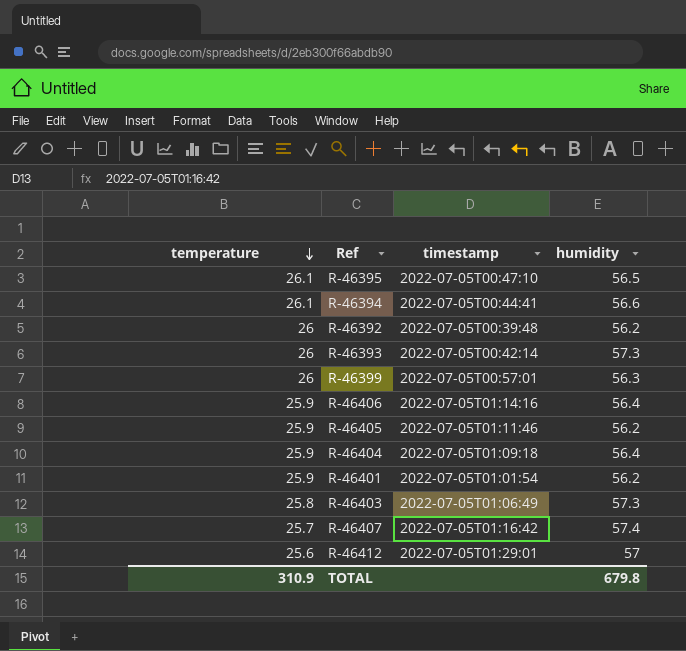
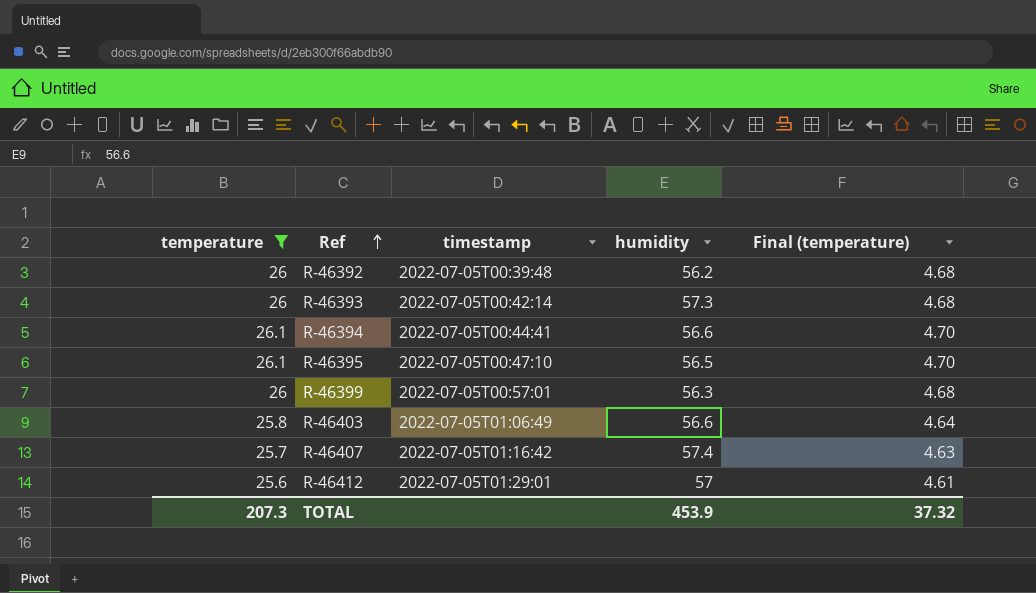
filter: none -> temperature != 25.9
row order: temperature descending -> Ref ascending
column Final (temperature) | formula: none -> [temperature] * 0.18
R-46403 | humidity: 57.3 -> 56.6
TOTAL | temperature: 310.9 -> 207.3
TOTAL | humidity: 679.8 -> 453.9

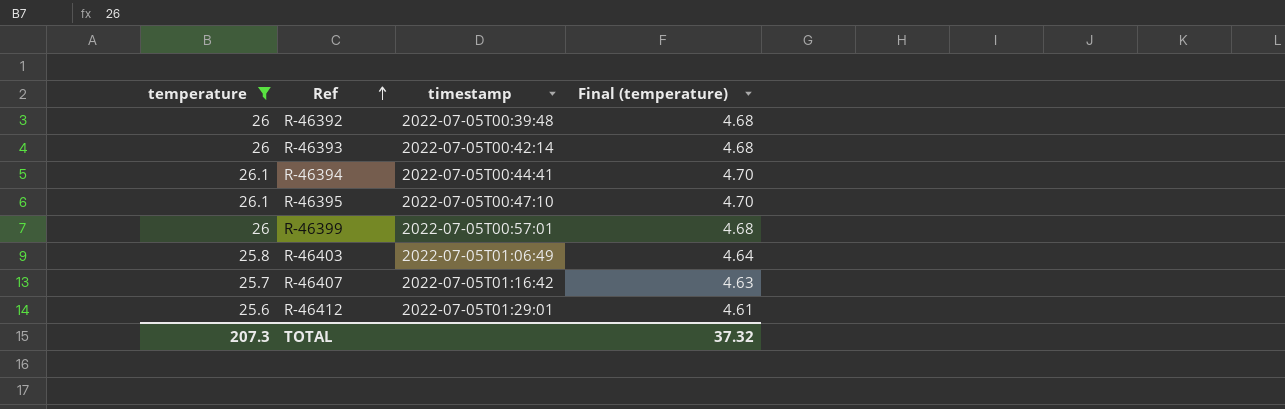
column humidity | position: 4 -> none

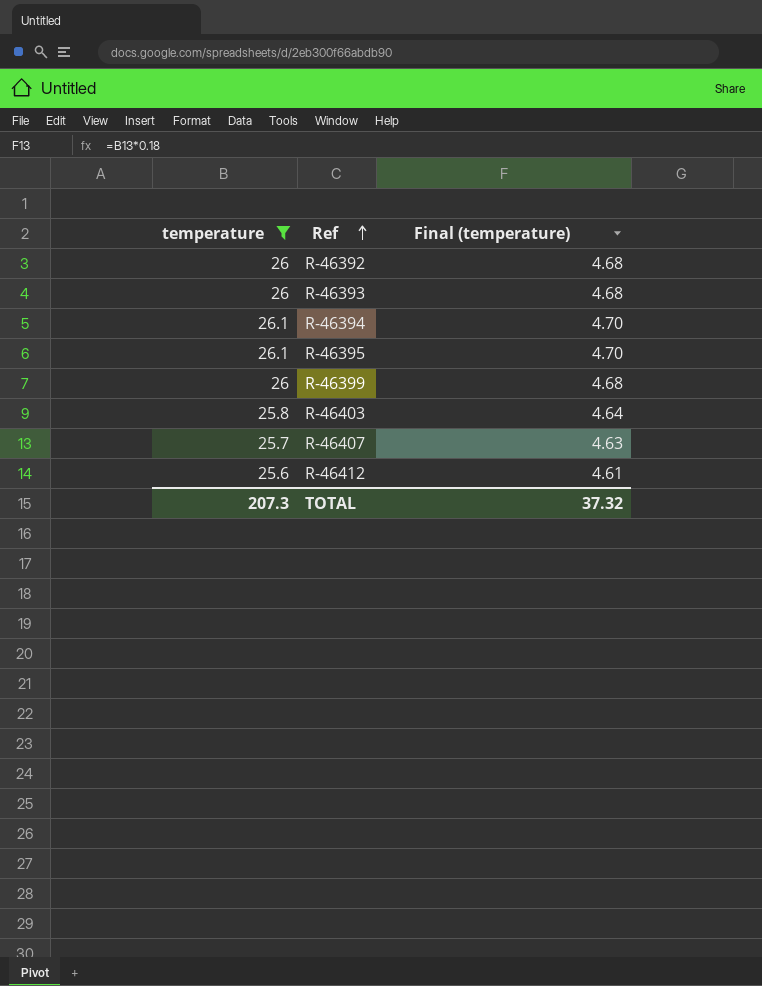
column timestamp | position: 3 -> none

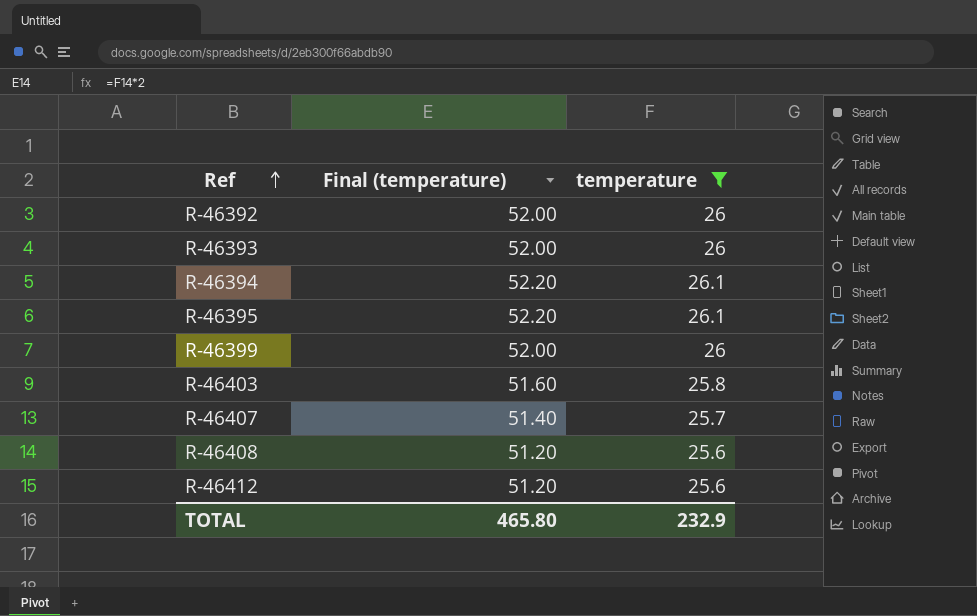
column Final (temperature) | formula: [temperature] * 0.18 -> [temperature] * 2
column temperature | position: 1 -> 3
row R-46408: none -> 51.20 | 25.6
TOTAL | Final (temperature): 37.32 -> 465.80
TOTAL | temperature: 207.3 -> 232.9

